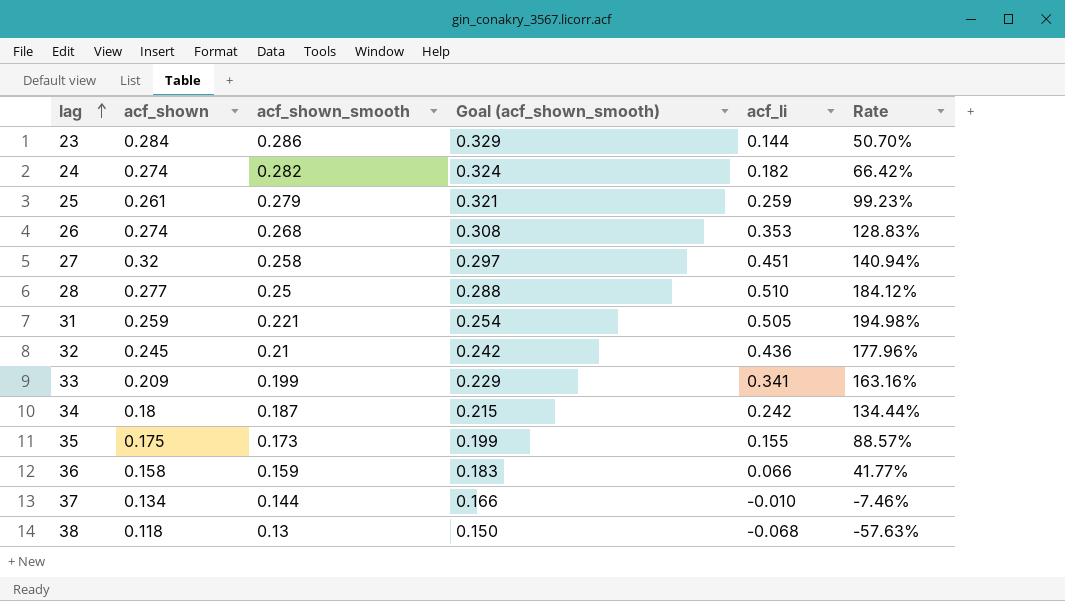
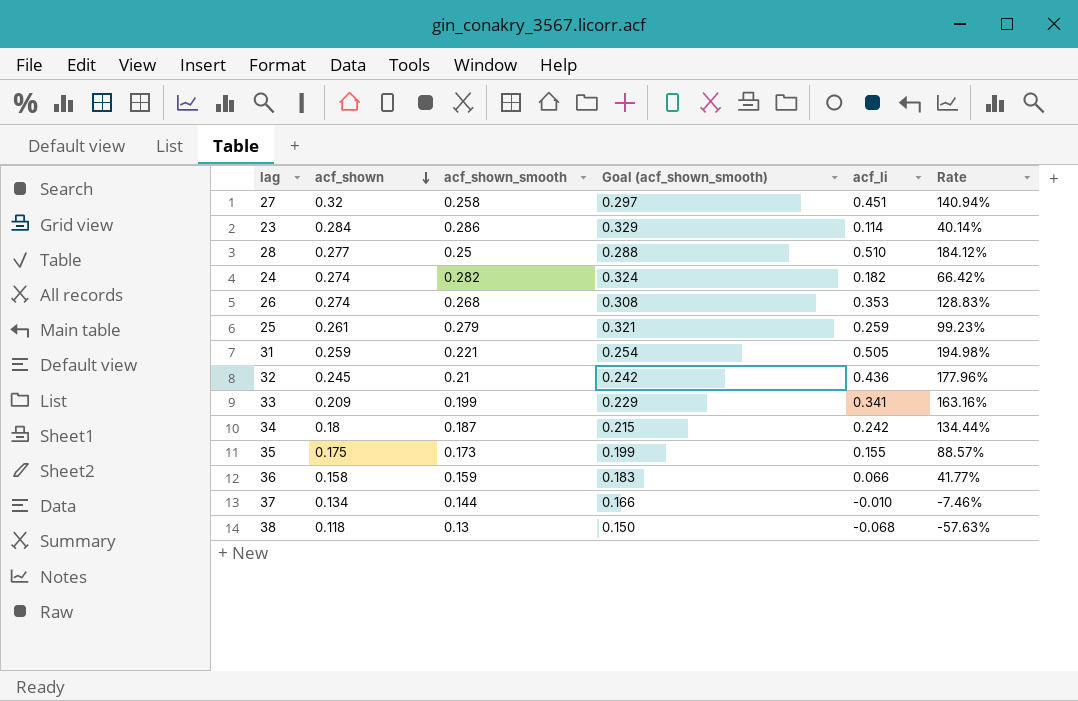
row order: lag ascending -> acf_shown descending
23 | acf_li: 0.144 -> 0.114
23 | Rate: 50.70% -> 40.14%

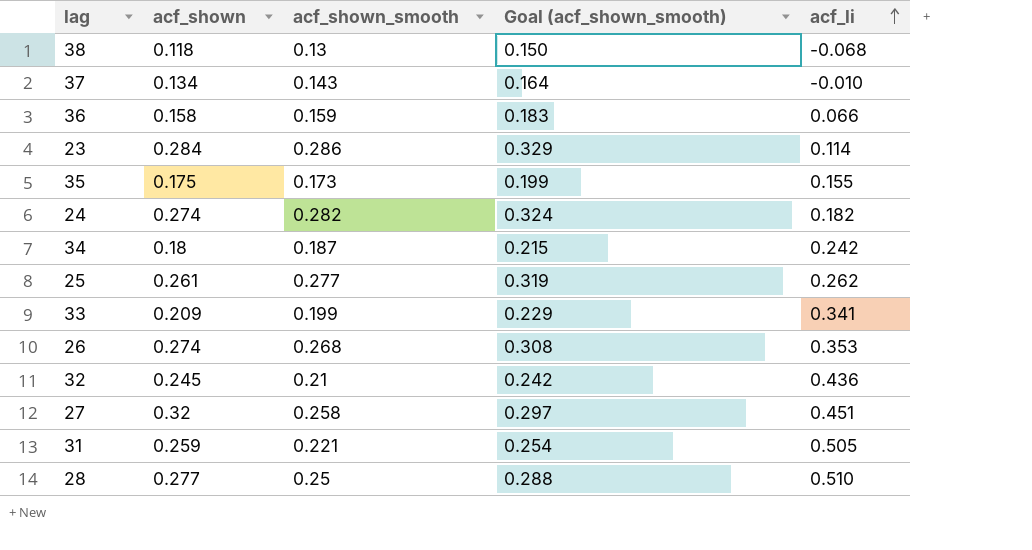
row order: acf_shown descending -> acf_li ascending
column Rate | formula: [acf_li] / [acf_shown] -> none
37 | acf_shown_smooth: 0.144 -> 0.143
37 | Goal (acf_shown_smooth): 0.166 -> 0.164
25 | acf_shown_smooth: 0.279 -> 0.277
25 | Goal (acf_shown_smooth): 0.321 -> 0.319
25 | acf_li: 0.259 -> 0.262

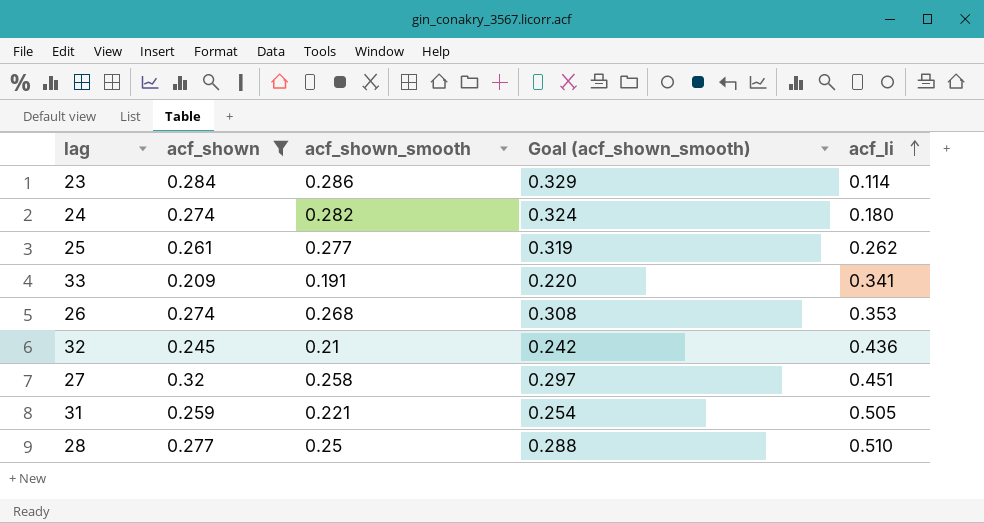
filter: none -> acf_shown >= 0.209
24 | acf_li: 0.182 -> 0.180
33 | acf_shown_smooth: 0.199 -> 0.191
33 | Goal (acf_shown_smooth): 0.229 -> 0.220

